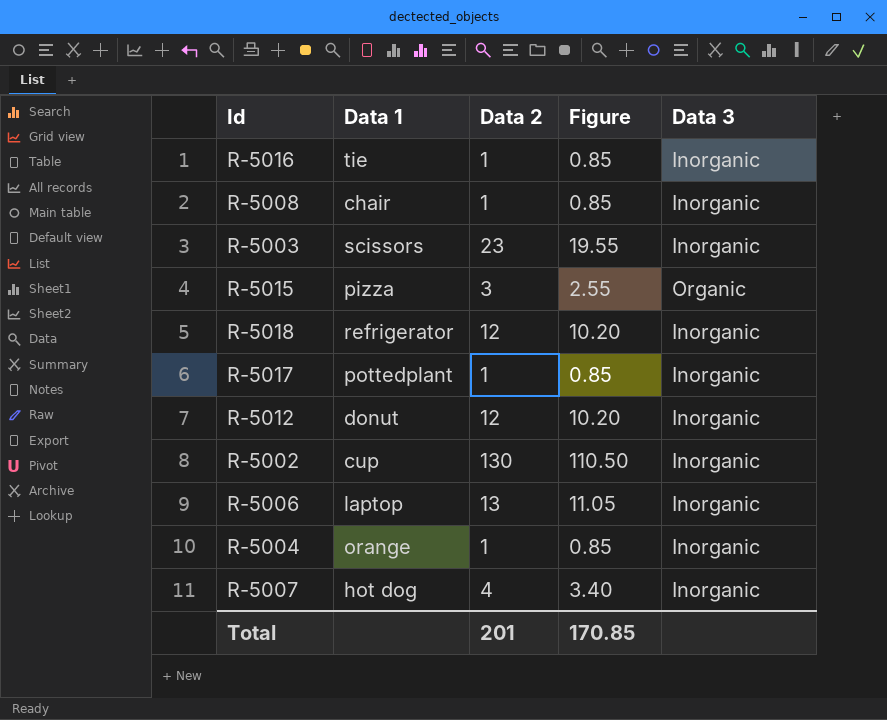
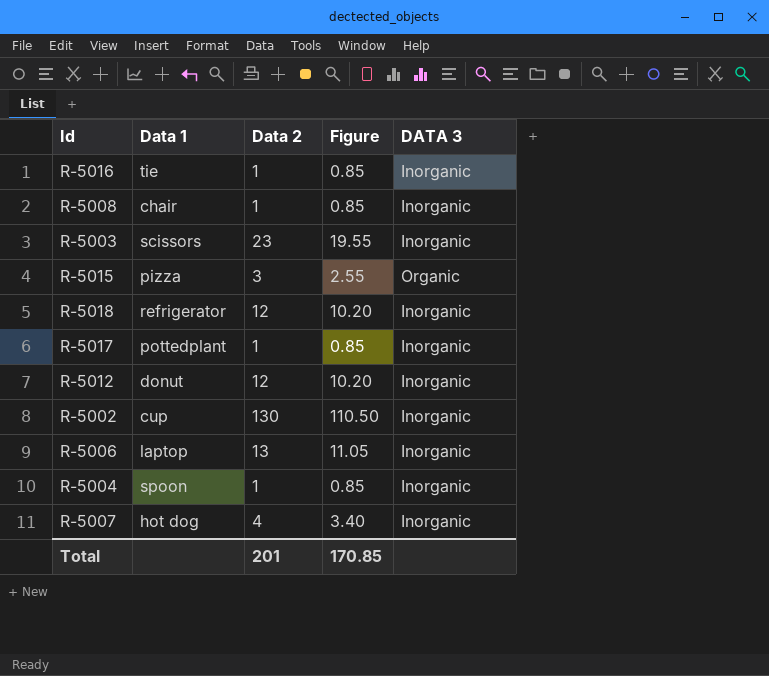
column name: Data 3 -> DATA 3
R-5004 | Data 1: orange -> spoon

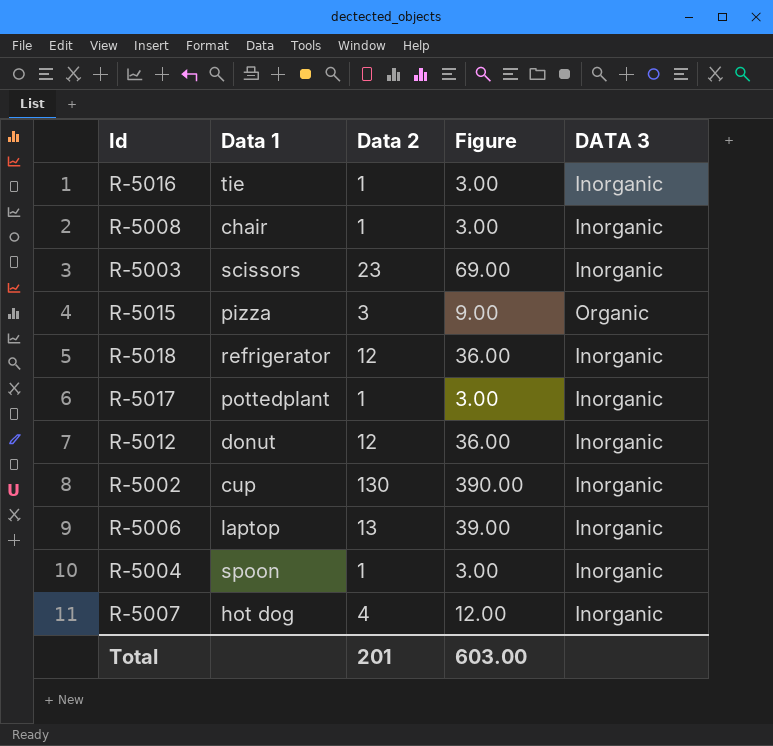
column Figure | formula: [Data 2] * 0.85 -> [Data 2] * 3
Total | Figure: 170.85 -> 603.00

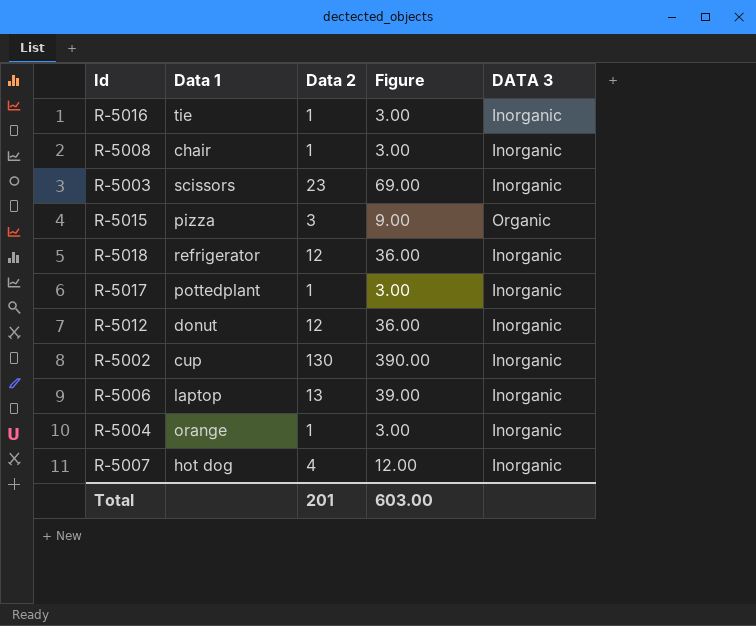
R-5004 | Data 1: spoon -> orange

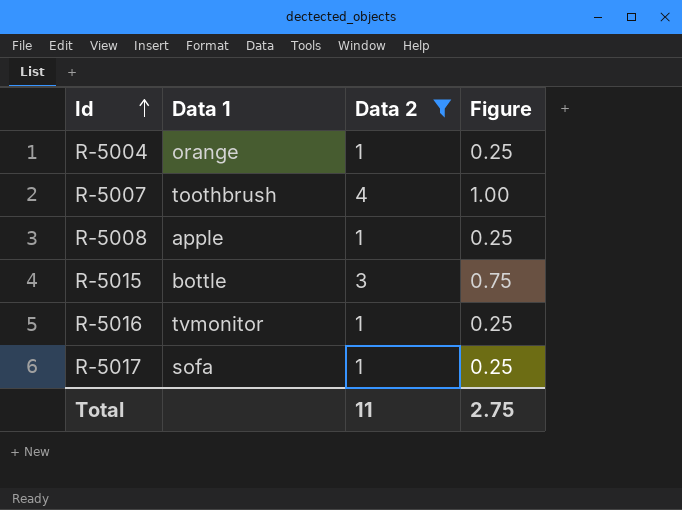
filter: none -> Data 2 <= 4
row order: none -> Id ascending
column DATA 3 | position: 5 -> none
column Figure | formula: [Data 2] * 3 -> [Data 2] * 0.25
R-5007 | Data 1: hot dog -> toothbrush
R-5008 | Data 1: chair -> apple
R-5015 | Data 1: pizza -> bottle
R-5016 | Data 1: tie -> tvmonitor
R-5017 | Data 1: pottedplant -> sofa
Total | Data 2: 201 -> 11
Total | Figure: 603.00 -> 2.75

